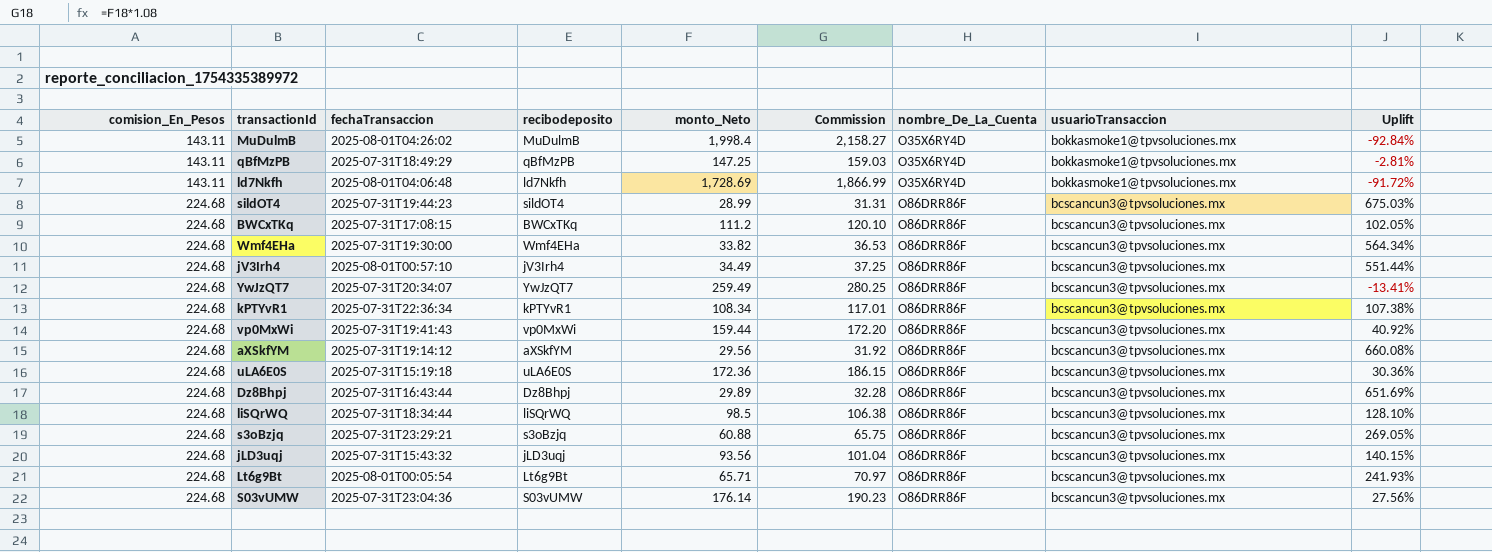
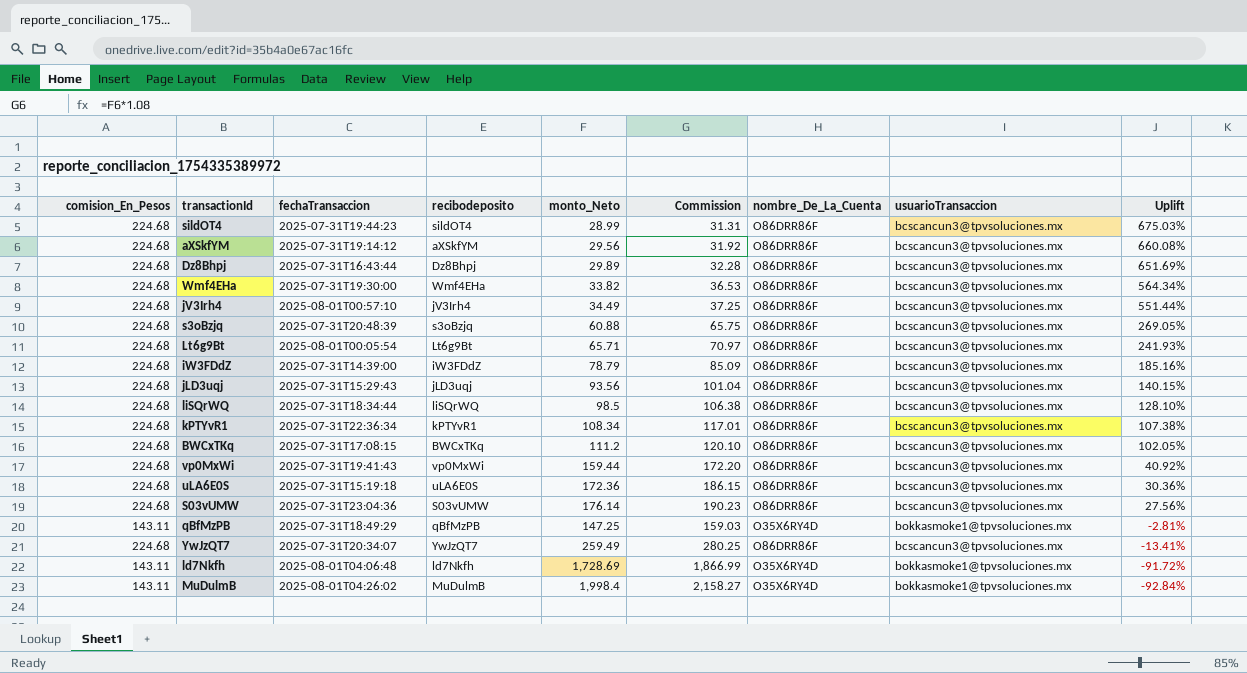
row order: comision_En_Pesos ascending -> Uplift descending
s3oBzjq | fechaTransaccion: 2025-07-31T23:29:21 -> 2025-07-31T20:48:39
row iW3FDdZ: none -> 224.68 | 2025-07-31T14:39:00 | iW3FDdZ | 78.79 | 85.09 | O86DRR86F | bcscancun3@tpvsoluciones.mx | 185.16%
jLD3uqj | fechaTransaccion: 2025-07-31T15:43:32 -> 2025-07-31T15:29:43

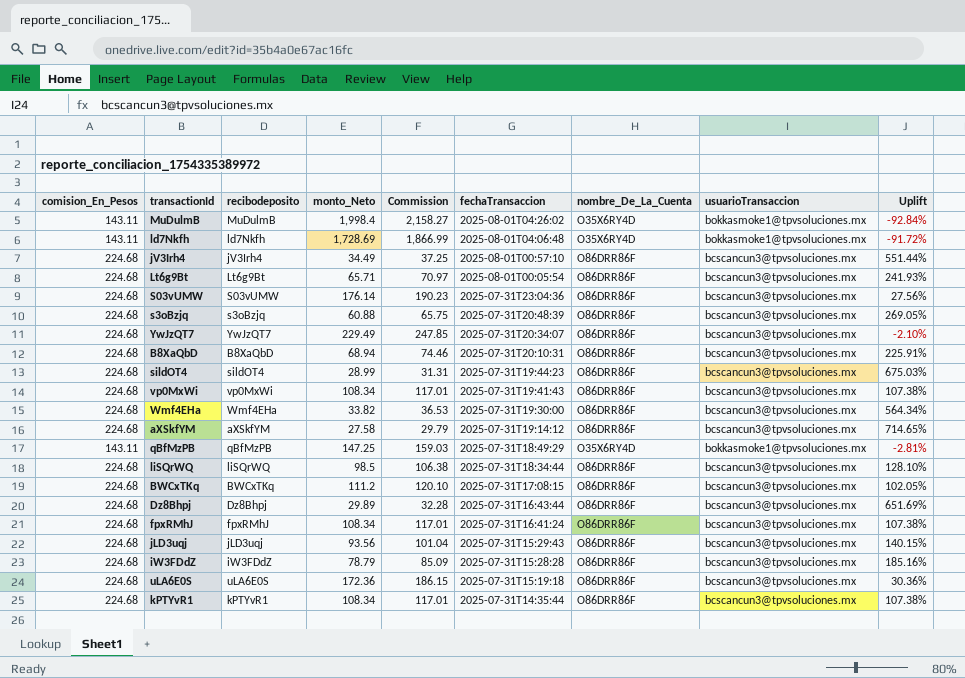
row order: Uplift descending -> fechaTransaccion descending
column fechaTransaccion | position: 3 -> 6
YwJzQT7 | monto_Neto: 259.49 -> 229.49
YwJzQT7 | Commission: 280.25 -> 247.85
YwJzQT7 | Uplift: -13.41% -> -2.10%
row B8XaQbD: none -> 224.68 | B8XaQbD | 68.94 | 74.46 | 2025-07-31T20:10:31 | O86DRR86F | bcscancun3@tpvsoluciones.mx | 225.91%
vp0MxWi | monto_Neto: 159.44 -> 108.34
vp0MxWi | Commission: 172.20 -> 117.01
vp0MxWi | Uplift: 40.92% -> 107.38%
aXSkfYM | monto_Neto: 29.56 -> 27.58
aXSkfYM | Commission: 31.92 -> 29.79
aXSkfYM | Uplift: 660.08% -> 714.65%
row fpxRMhJ: none -> 224.68 | fpxRMhJ | 108.34 | 117.01 | 2025-07-31T16:41:24 | O86DRR86F | bcscancun3@tpvsoluciones.mx | 107.38%
iW3FDdZ | fechaTransaccion: 2025-07-31T14:39:00 -> 2025-07-31T15:28:28
kPTYvR1 | fechaTransaccion: 2025-07-31T22:36:34 -> 2025-07-31T14:35:44

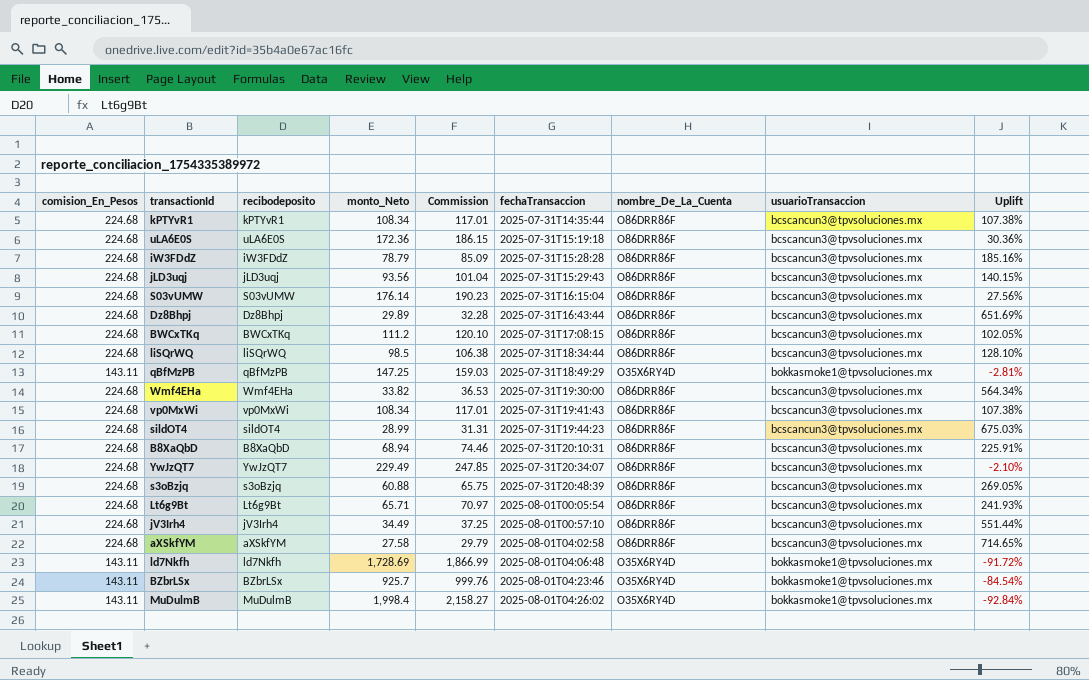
row order: fechaTransaccion descending -> fechaTransaccion ascending
row fpxRMhJ: 224.68 | fpxRMhJ | 108.34 | 117.01 | 2025-07-31T16:41:24 | O86DRR86F | bcscancun3@tpvsoluciones.mx | 107.38% -> none
S03vUMW | fechaTransaccion: 2025-07-31T23:04:36 -> 2025-07-31T16:15:04
aXSkfYM | fechaTransaccion: 2025-07-31T19:14:12 -> 2025-08-01T04:02:58
row BZbrLSx: none -> 143.11 | BZbrLSx | 925.7 | 999.76 | 2025-08-01T04:23:46 | O35X6RY4D | bokkasmoke1@tpvsoluciones.mx | -84.54%

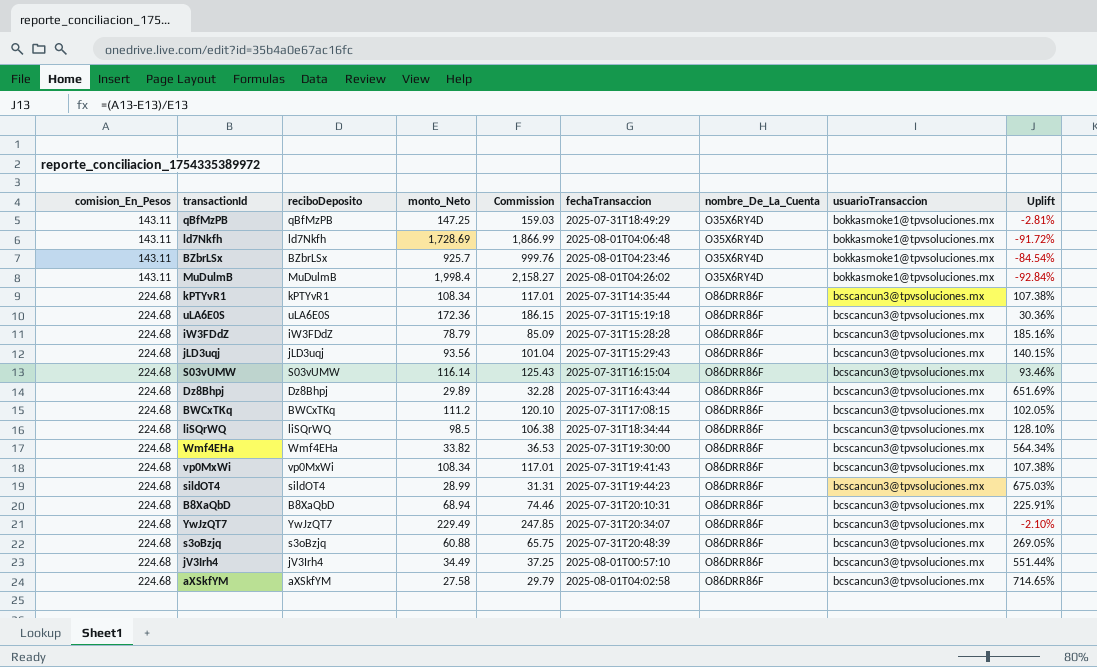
row order: fechaTransaccion ascending -> comision_En_Pesos ascending
column name: recibodeposito -> reciboDeposito
row Lt6g9Bt: 224.68 | Lt6g9Bt | 65.71 | 70.97 | 2025-08-01T00:05:54 | O86DRR86F | bcscancun3@tpvsoluciones.mx | 241.93% -> none
S03vUMW | monto_Neto: 176.14 -> 116.14
S03vUMW | Commission: 190.23 -> 125.43
S03vUMW | Uplift: 27.56% -> 93.46%

